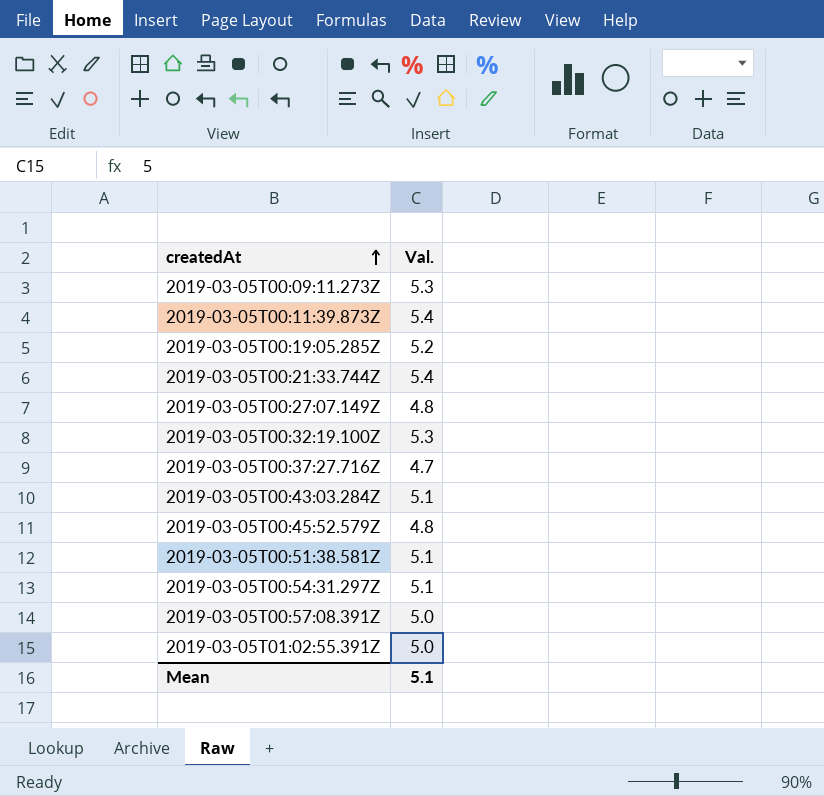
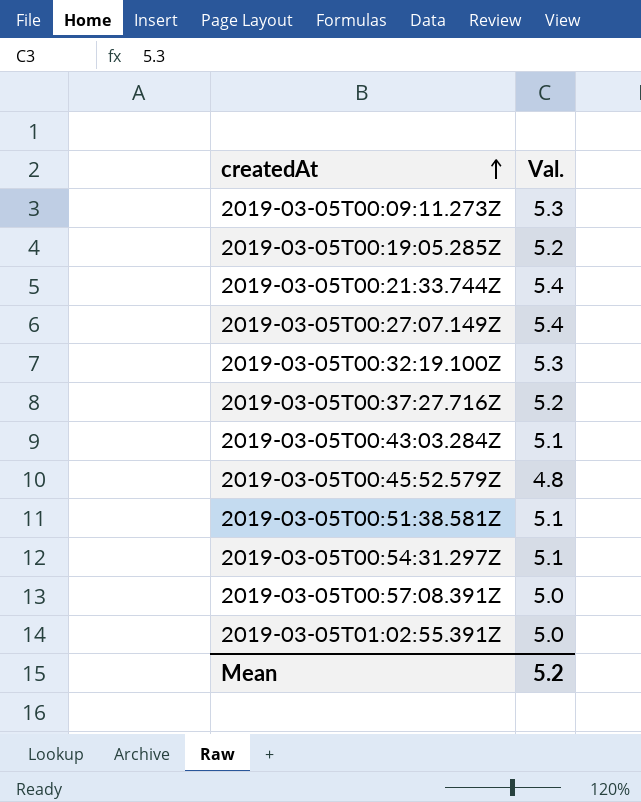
row 2019-03-05T00:11:39.873Z: 5.4 -> none
2019-03-05T00:27:07.149Z | Val.: 4.8 -> 5.4
2019-03-05T00:37:27.716Z | Val.: 4.7 -> 5.2
Mean | Val.: 5.1 -> 5.2

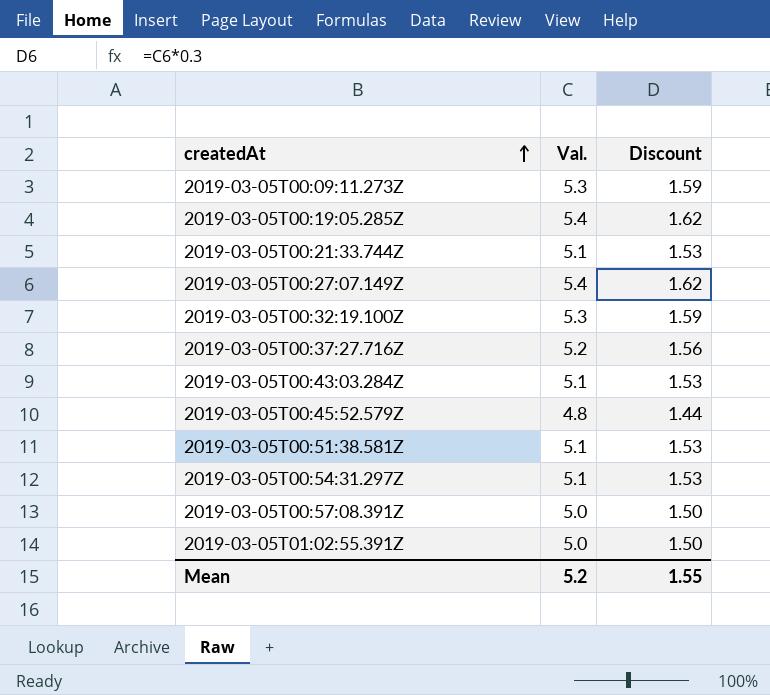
column Discount | formula: none -> [Val.] * 0.3
2019-03-05T00:19:05.285Z | Val.: 5.2 -> 5.4
2019-03-05T00:21:33.744Z | Val.: 5.4 -> 5.1

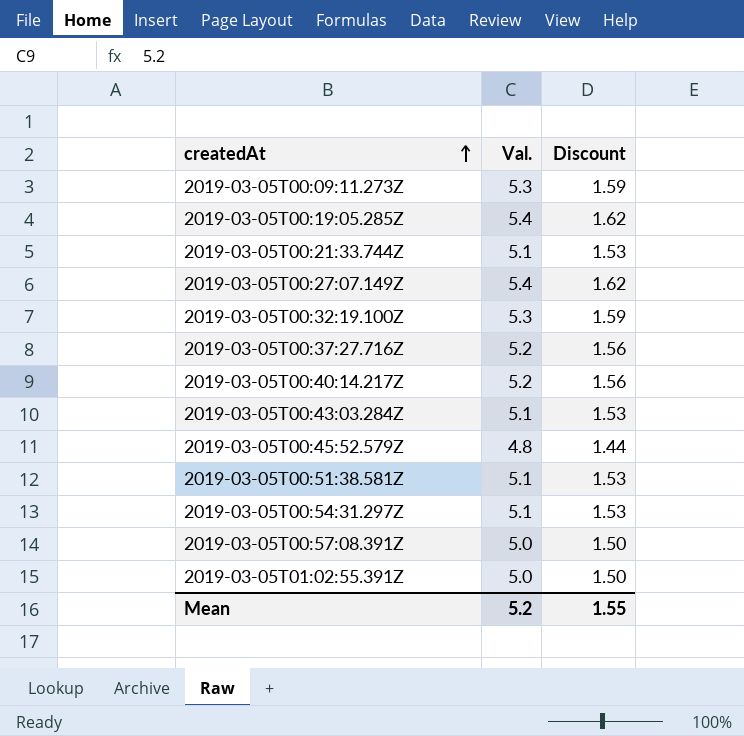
row 2019-03-05T00:40:14.217Z: none -> 5.2 | 1.56

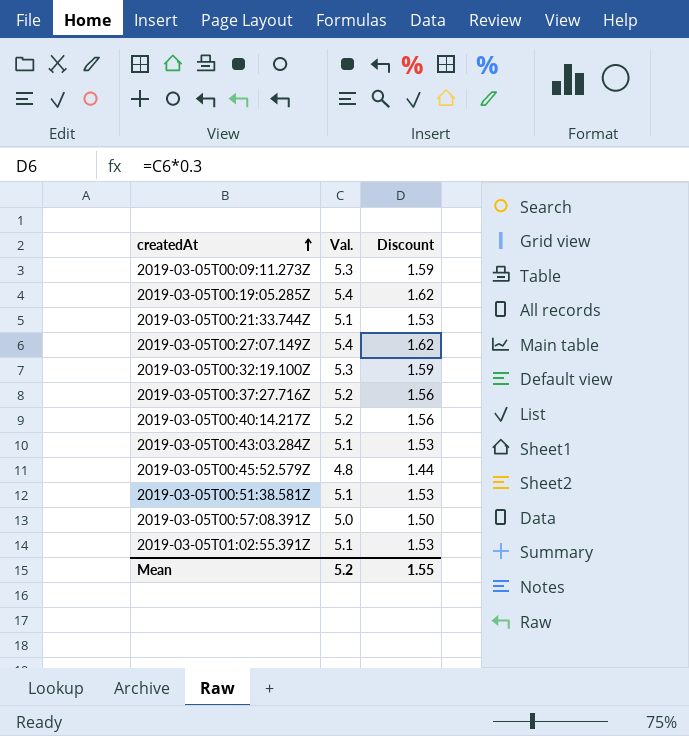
row 2019-03-05T00:54:31.297Z: 5.1 | 1.53 -> none
2019-03-05T01:02:55.391Z | Val.: 5.0 -> 5.1
2019-03-05T01:02:55.391Z | Discount: 1.50 -> 1.53

